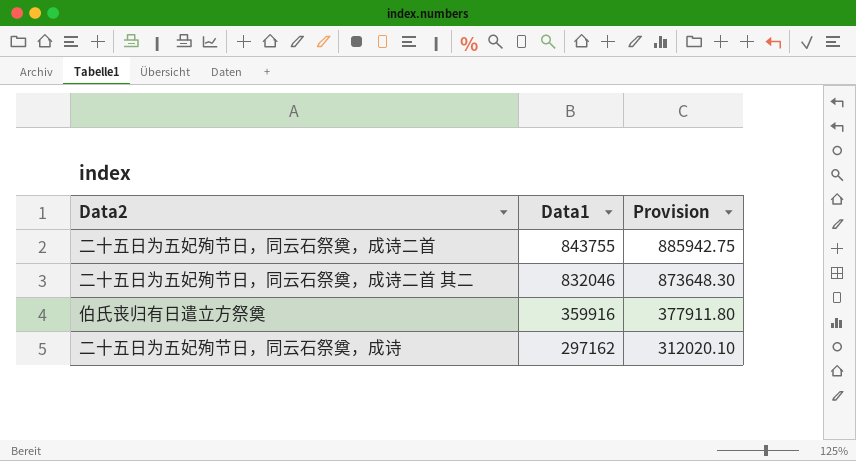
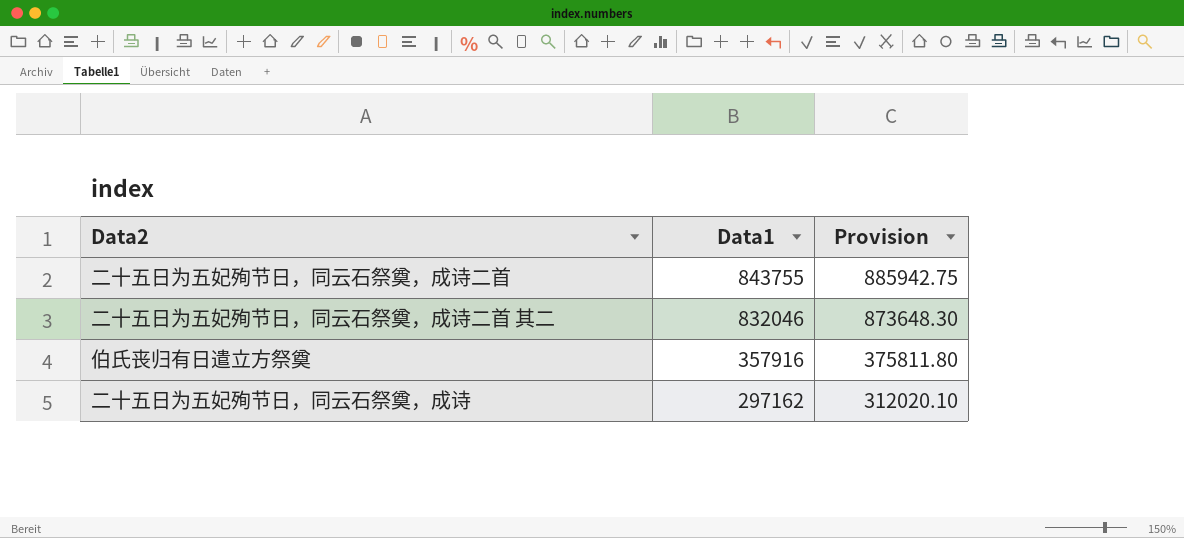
伯氏丧归有日遣立方祭奠 | Data1: 359916 -> 357916
伯氏丧归有日遣立方祭奠 | Provision: 377911.80 -> 375811.80

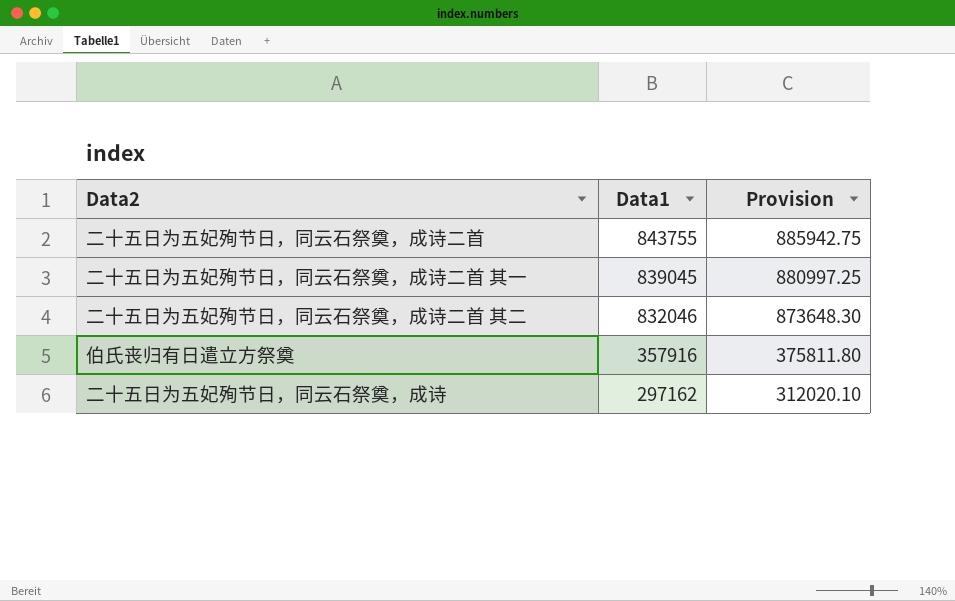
row 二十五日为五妃殉节日，同云石祭奠，成诗二首 其一: none -> 839045 | 880997.25

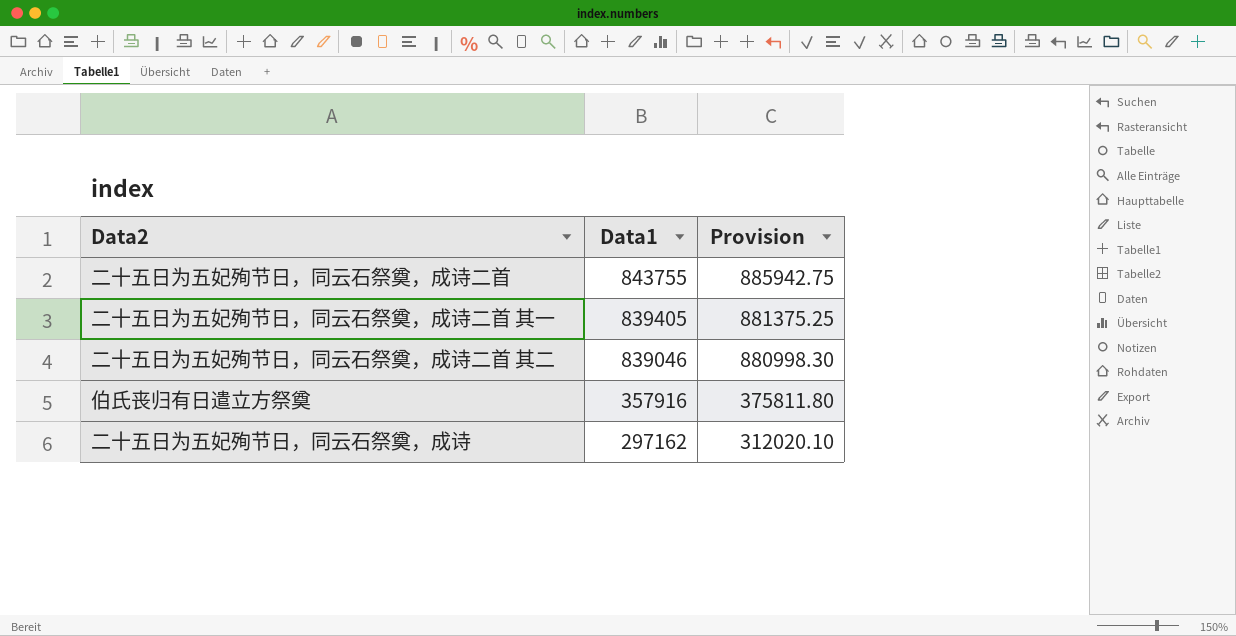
二十五日为五妃殉节日，同云石祭奠，成诗二首 其一 | Data1: 839045 -> 839405
二十五日为五妃殉节日，同云石祭奠，成诗二首 其一 | Provision: 880997.25 -> 881375.25
二十五日为五妃殉节日，同云石祭奠，成诗二首 其二 | Data1: 832046 -> 839046
二十五日为五妃殉节日，同云石祭奠，成诗二首 其二 | Provision: 873648.30 -> 880998.30

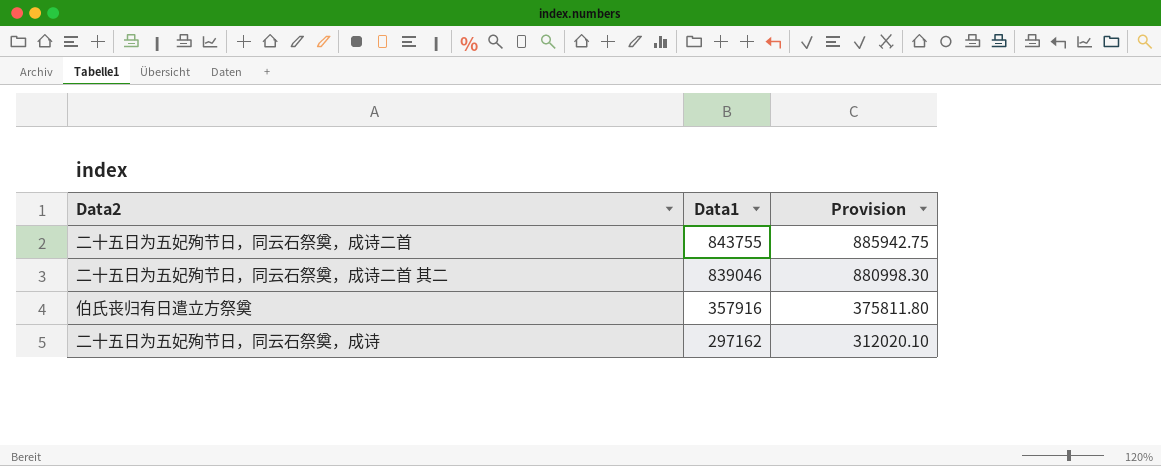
row 二十五日为五妃殉节日，同云石祭奠，成诗二首 其一: 839405 | 881375.25 -> none

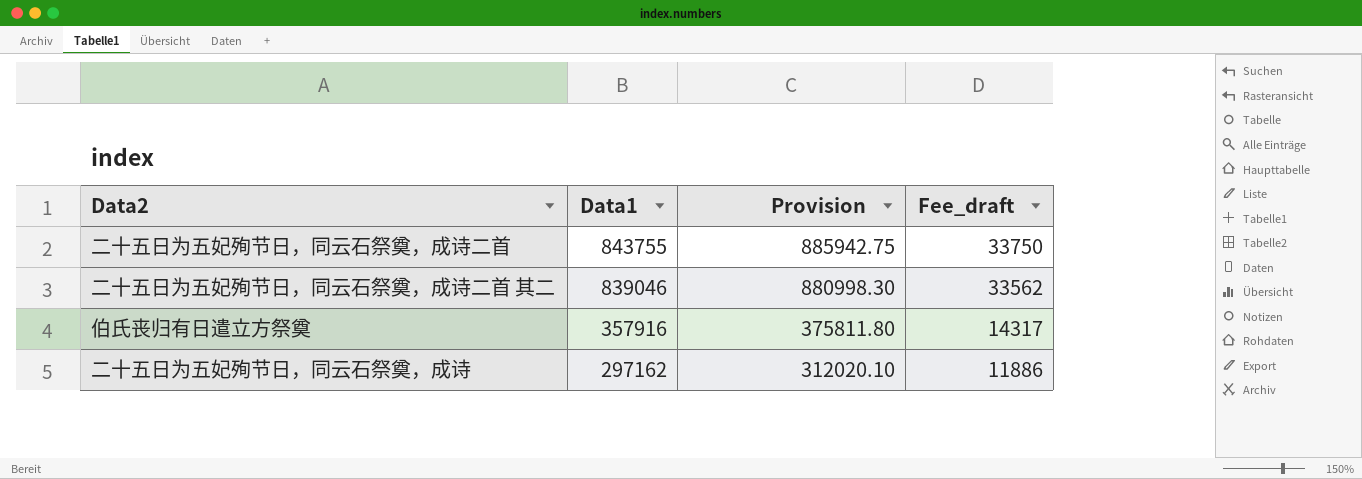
column Fee_draft | formula: none -> [Data1] * 0.04

